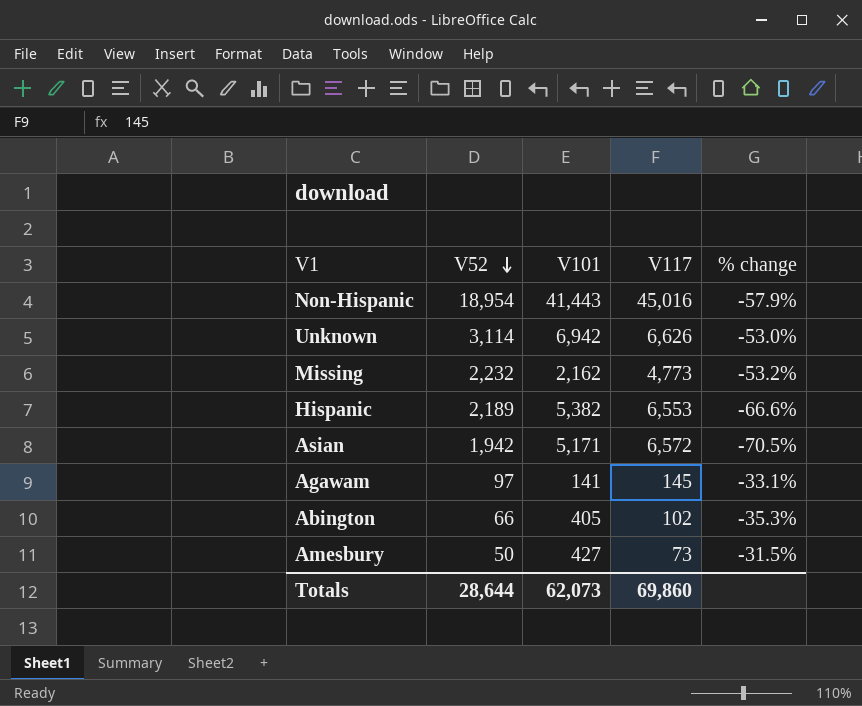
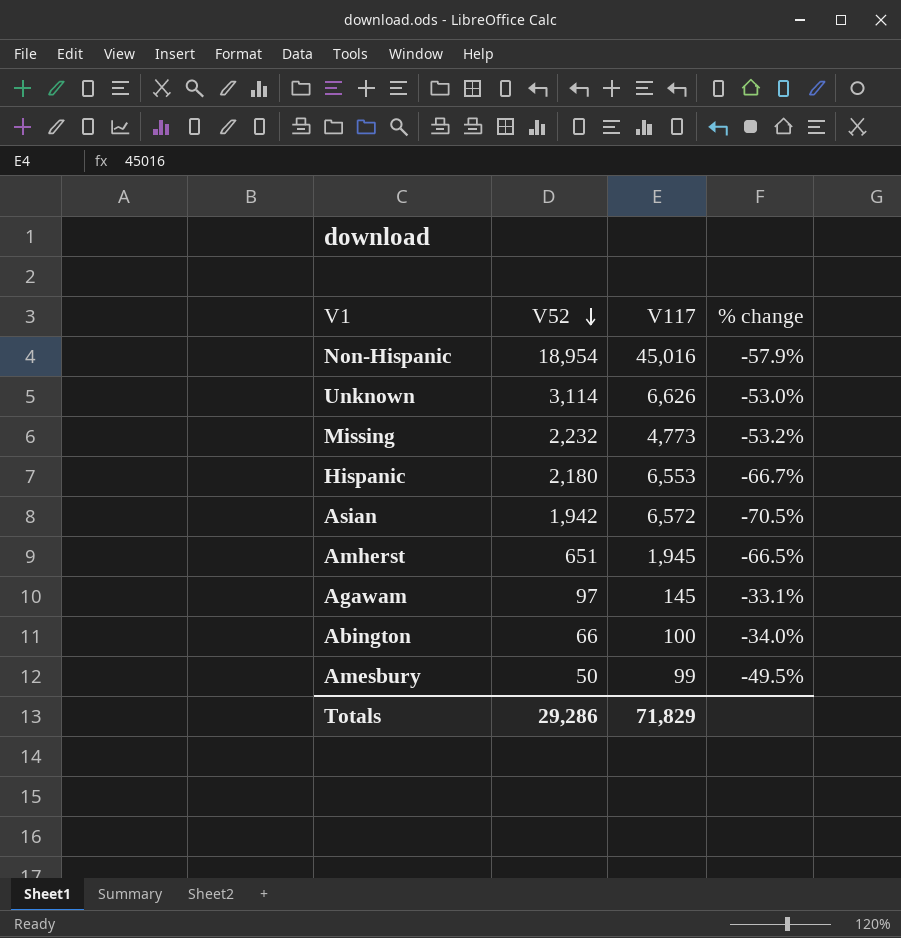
column V101 | position: 3 -> none
Hispanic | V52: 2,189 -> 2,180
Hispanic | % change: -66.6% -> -66.7%
row Amherst: none -> 651 | 1,945 | -66.5%
Abington | V117: 102 -> 100
Abington | % change: -35.3% -> -34.0%
Amesbury | V117: 73 -> 99
Amesbury | % change: -31.5% -> -49.5%
Totals | V52: 28,644 -> 29,286
Totals | V117: 69,860 -> 71,829

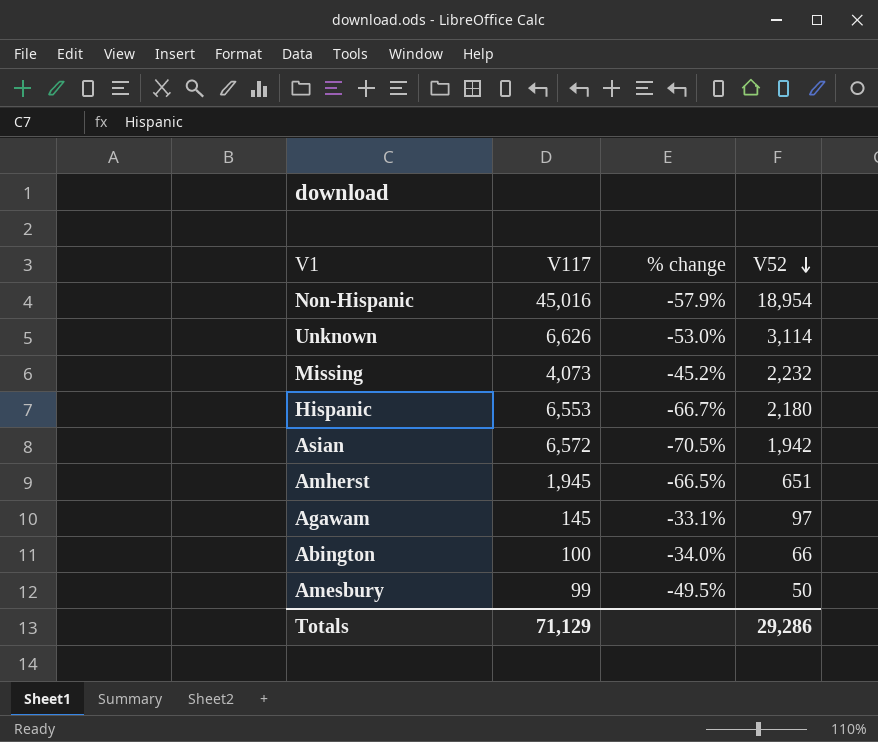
column V52 | position: 2 -> 4
Missing | V117: 4,773 -> 4,073
Missing | % change: -53.2% -> -45.2%
Totals | V117: 71,829 -> 71,129

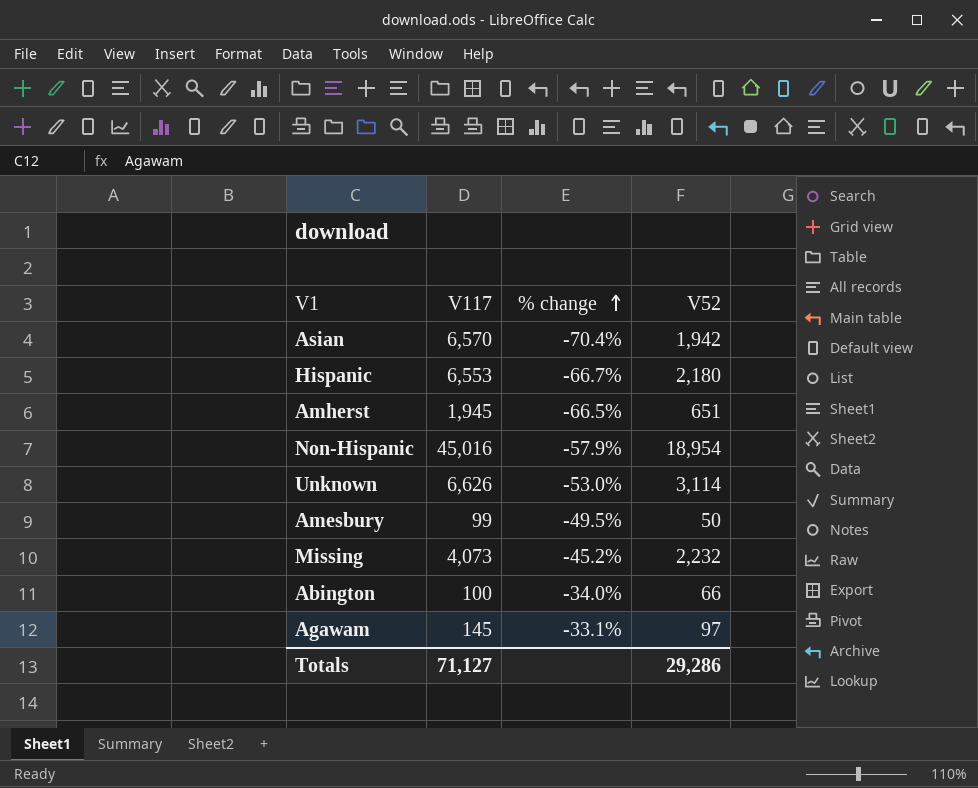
row order: V52 descending -> % change ascending
Asian | V117: 6,572 -> 6,570
Asian | % change: -70.5% -> -70.4%
Totals | V117: 71,129 -> 71,127

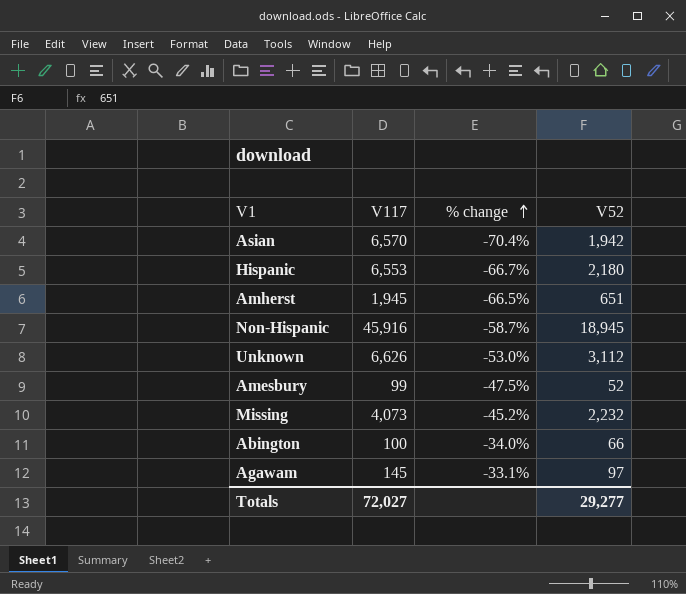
Non-Hispanic | V117: 45,016 -> 45,916
Non-Hispanic | % change: -57.9% -> -58.7%
Non-Hispanic | V52: 18,954 -> 18,945
Unknown | V52: 3,114 -> 3,112
Amesbury | % change: -49.5% -> -47.5%
Amesbury | V52: 50 -> 52
Totals | V117: 71,127 -> 72,027
Totals | V52: 29,286 -> 29,277

